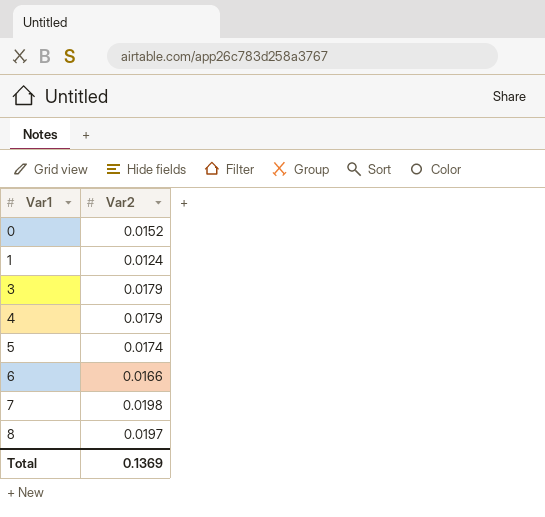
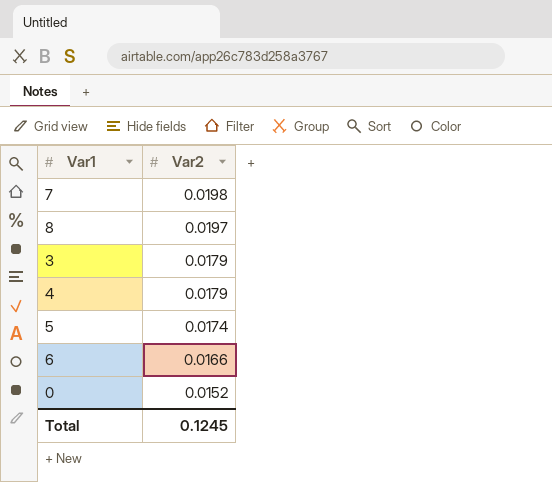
row order: Var1 ascending -> Var2 descending
row 1: 0.0124 -> none
Total | Var2: 0.1369 -> 0.1245

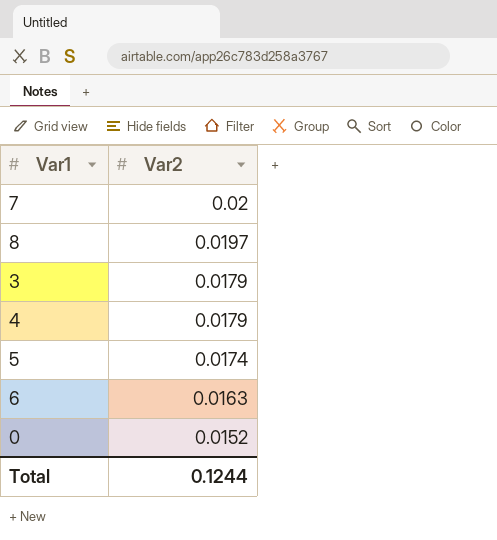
7 | Var2: 0.0198 -> 0.02
6 | Var2: 0.0166 -> 0.0163
Total | Var2: 0.1245 -> 0.1244

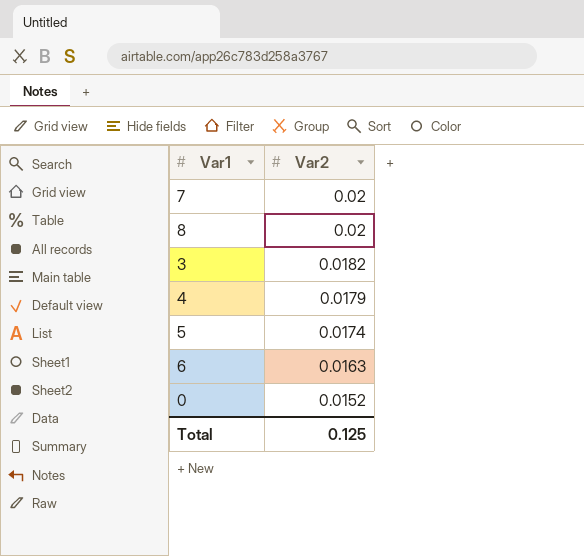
8 | Var2: 0.0197 -> 0.02
3 | Var2: 0.0179 -> 0.0182
Total | Var2: 0.1244 -> 0.125

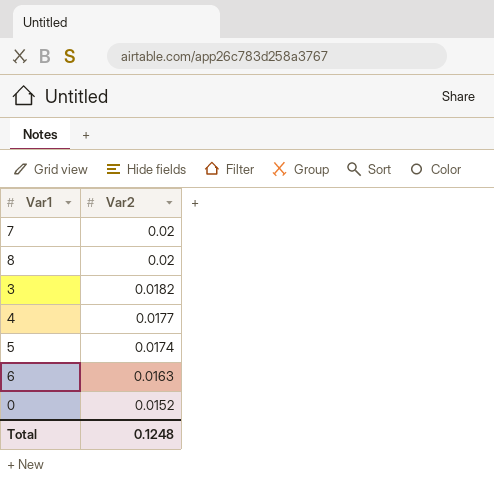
4 | Var2: 0.0179 -> 0.0177
Total | Var2: 0.125 -> 0.1248

